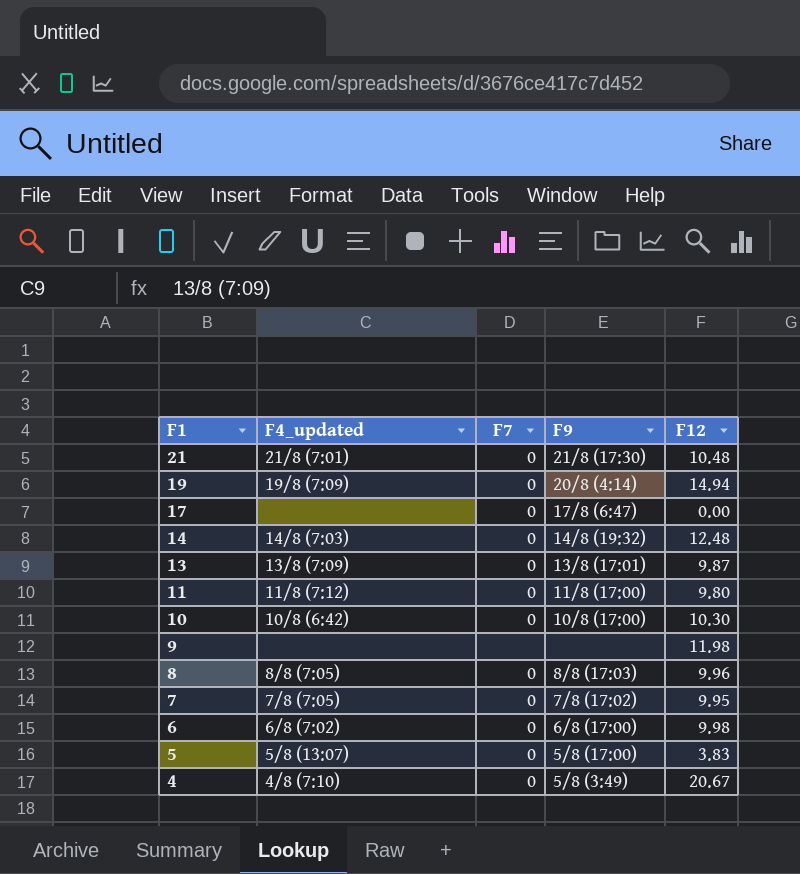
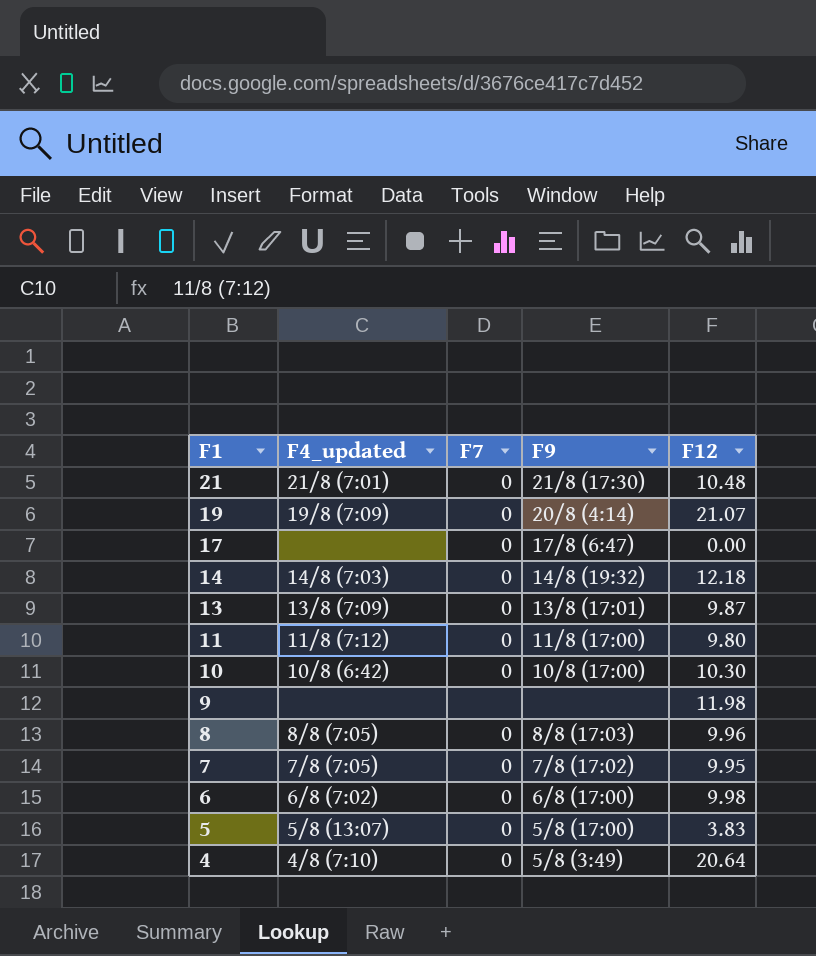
19 | F12: 14.94 -> 21.07
14 | F12: 12.48 -> 12.18
4 | F12: 20.67 -> 20.64

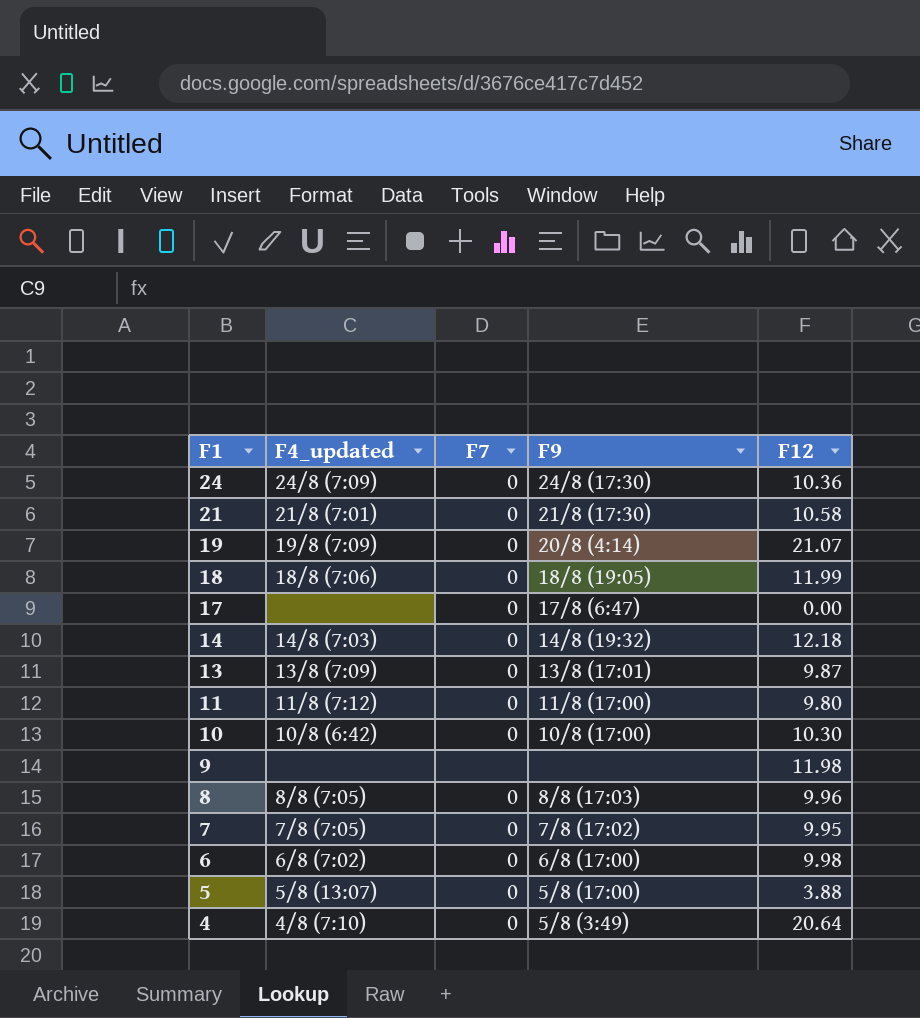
row 24: none -> 24/8 (7:09) | 0 | 24/8 (17:30) | 10.36
21 | F12: 10.48 -> 10.58
row 18: none -> 18/8 (7:06) | 0 | 18/8 (19:05) | 11.99
5 | F12: 3.83 -> 3.88

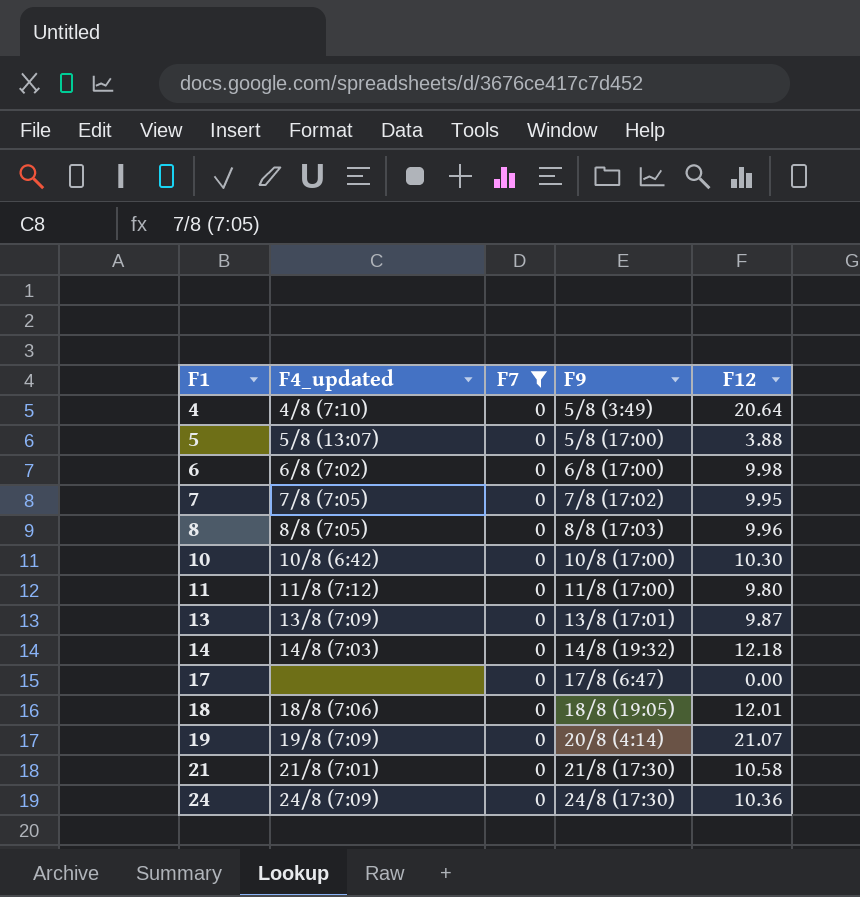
filter: none -> F7 = 0
row order: F1 descending -> F1 ascending
18 | F12: 11.99 -> 12.01

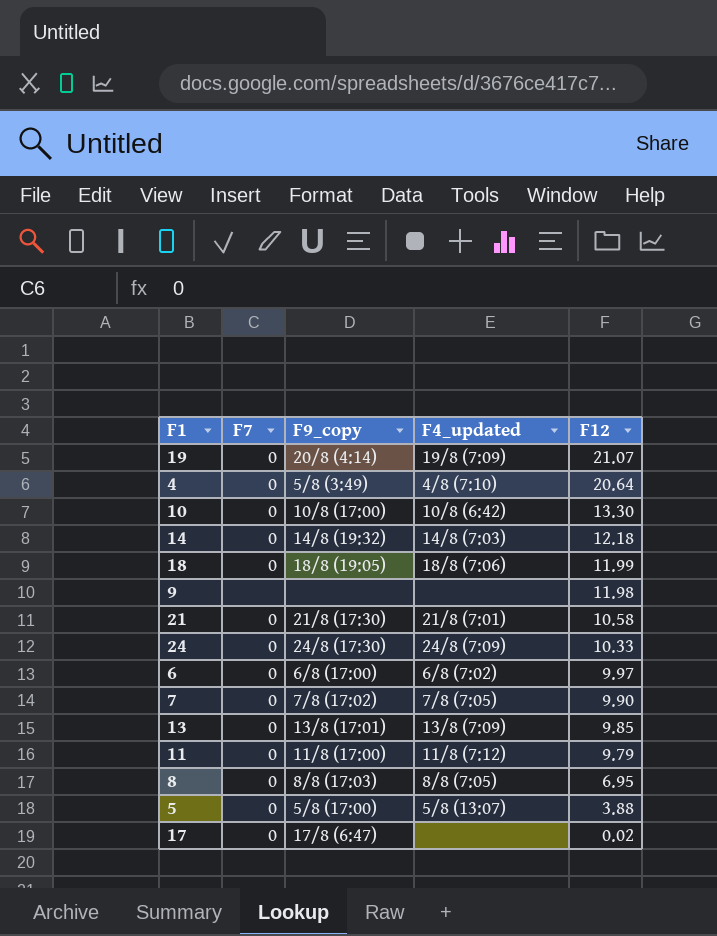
filter: F7 = 0 -> none
row order: F1 ascending -> F12 descending
column name: F9 -> F9_copy
column F4_updated | position: 2 -> 4
10 | F12: 10.30 -> 13.30
18 | F12: 12.01 -> 11.99
24 | F12: 10.36 -> 10.33
6 | F12: 9.98 -> 9.97
7 | F12: 9.95 -> 9.90
13 | F12: 9.87 -> 9.85
11 | F12: 9.80 -> 9.79
8 | F12: 9.96 -> 6.95
17 | F12: 0.00 -> 0.02

